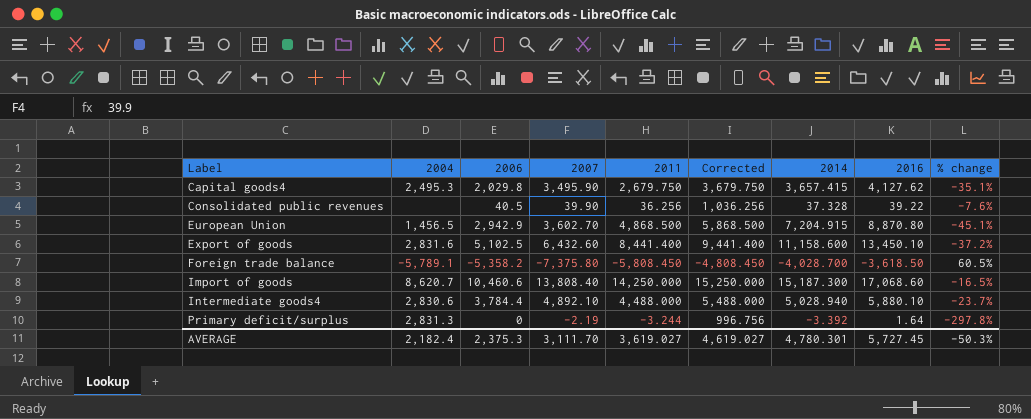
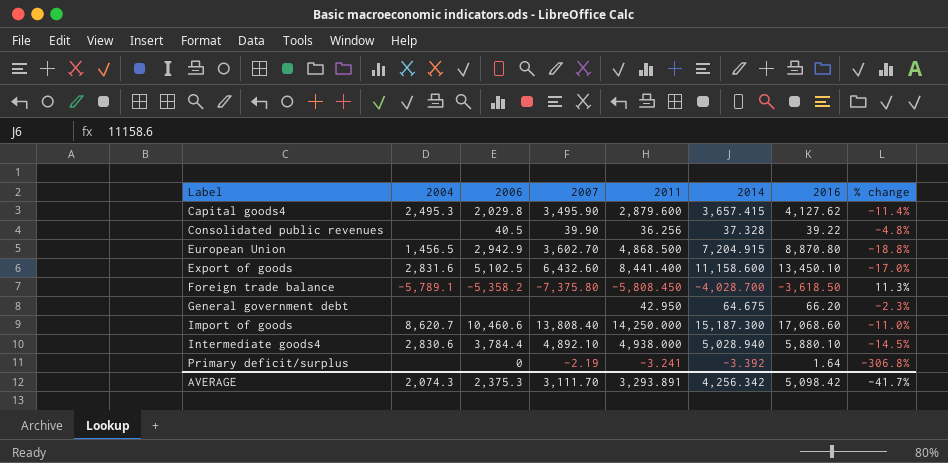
column Corrected | formula: [2011] + 1000 -> none
column % change | formula: ([2011] - [2016]) / [2016] -> ([2014] - [2016]) / [2016]
Capital goods4 | 2011: 2,679.750 -> 2,879.600
row General government debt: none -> none | none | none | 42.950 | 64.675 | 66.20 | -2.3%
Intermediate goods4 | 2011: 4,488.000 -> 4,938.000
Primary deficit/surplus | 2004: 2,831.3 -> none
Primary deficit/surplus | 2011: -3.244 -> -3.241
AVERAGE | 2004: 2,182.4 -> 2,074.3
AVERAGE | 2011: 3,619.027 -> 3,293.891
AVERAGE | 2014: 4,780.301 -> 4,256.342
AVERAGE | 2016: 5,727.45 -> 5,098.42
AVERAGE | % change: -50.3% -> -41.7%

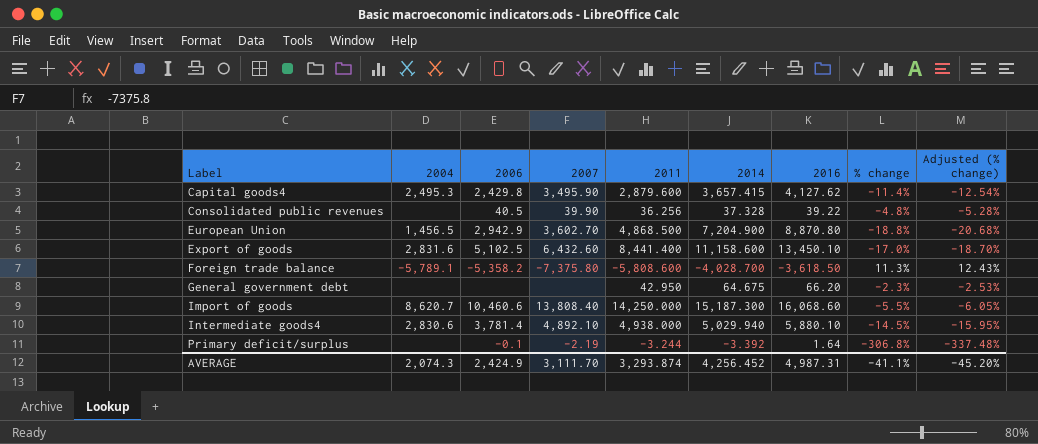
column Adjusted (% change) | formula: none -> [% change] * 1.1
Capital goods4 | 2006: 2,029.8 -> 2,429.8
European Union | 2014: 7,204.915 -> 7,204.900
Foreign trade balance | 2011: -5,808.450 -> -5,808.600
Import of goods | 2016: 17,068.60 -> 16,068.60
Import of goods | % change: -11.0% -> -5.5%
Intermediate goods4 | 2006: 3,784.4 -> 3,781.4
Intermediate goods4 | 2014: 5,028.940 -> 5,029.940
Primary deficit/surplus | 2006: 0 -> -0.1
Primary deficit/surplus | 2011: -3.241 -> -3.244
AVERAGE | 2006: 2,375.3 -> 2,424.9
AVERAGE | 2011: 3,293.891 -> 3,293.874
AVERAGE | 2014: 4,256.342 -> 4,256.452
AVERAGE | 2016: 5,098.42 -> 4,987.31
AVERAGE | % change: -41.7% -> -41.1%

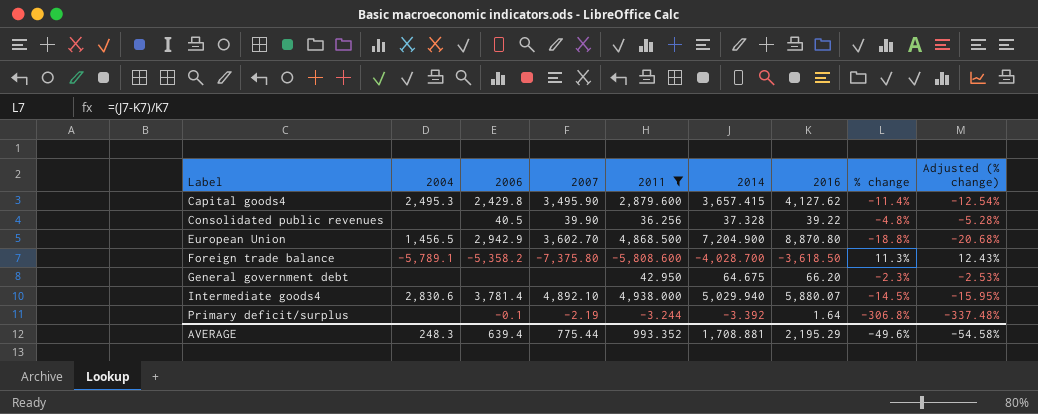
filter: none -> 2011 <= 4,938.000
Intermediate goods4 | 2016: 5,880.10 -> 5,880.07
AVERAGE | 2004: 2,074.3 -> 248.3
AVERAGE | 2006: 2,424.9 -> 639.4
AVERAGE | 2007: 3,111.70 -> 775.44
AVERAGE | 2011: 3,293.874 -> 993.352
AVERAGE | 2014: 4,256.452 -> 1,708.881
AVERAGE | 2016: 4,987.31 -> 2,195.29
AVERAGE | % change: -41.1% -> -49.6%
AVERAGE | Adjusted (% change): -45.20% -> -54.58%

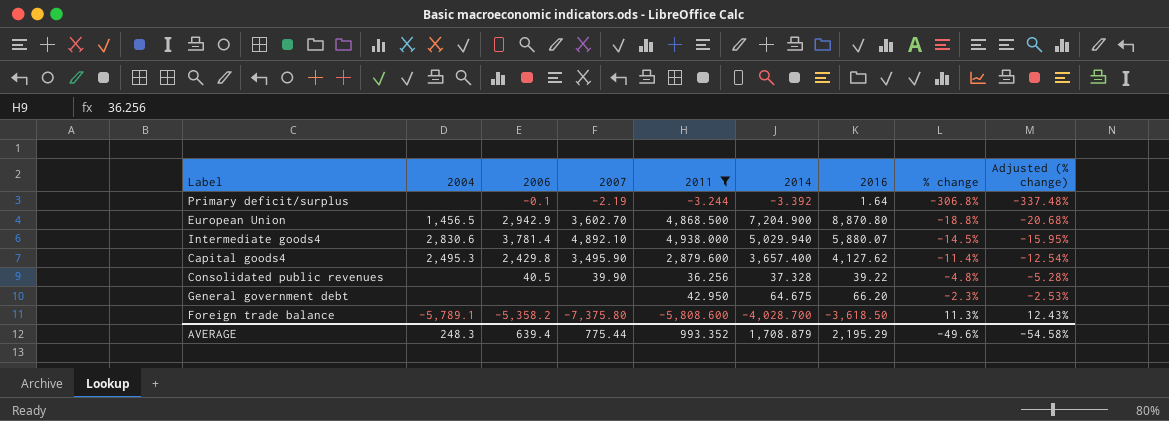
row order: Label ascending -> % change ascending
Capital goods4 | 2014: 3,657.415 -> 3,657.400
AVERAGE | 2014: 1,708.881 -> 1,708.879

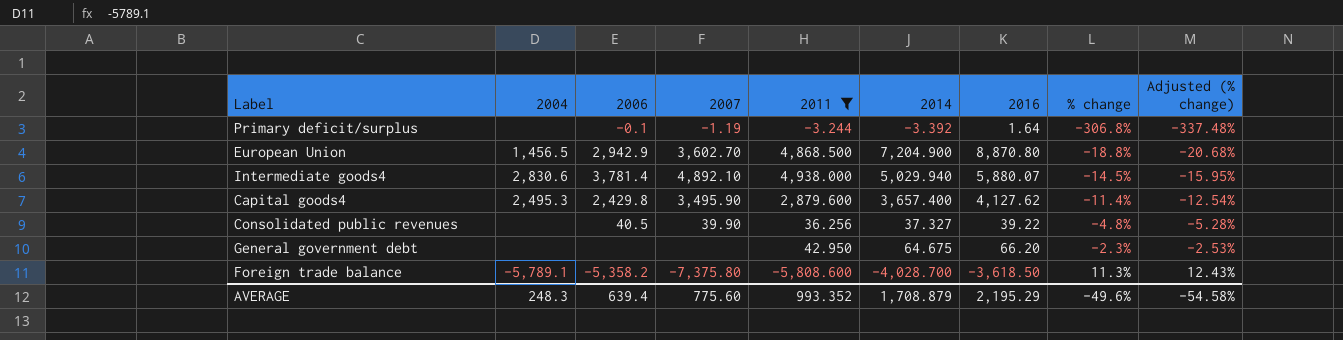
Primary deficit/surplus | 2007: -2.19 -> -1.19
Consolidated public revenues | 2014: 37.328 -> 37.327
AVERAGE | 2007: 775.44 -> 775.60

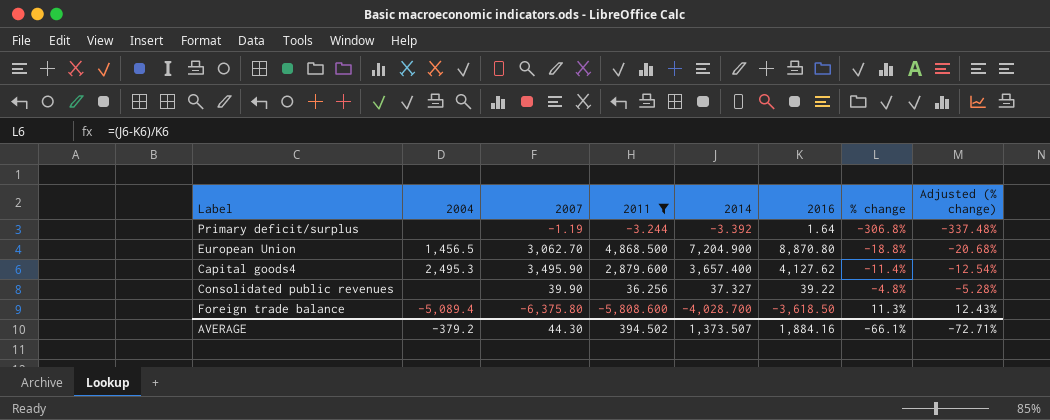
column 2006 | position: 3 -> none
row Intermediate goods4: 2,830.6 | 3,781.4 | 4,892.10 | 4,938.000 | 5,029.940 | 5,880.07 | -14.5% | -15.95% -> none
row General government debt: none | none | none | 42.950 | 64.675 | 66.20 | -2.3% | -2.53% -> none
European Union | 2007: 3,602.70 -> 3,062.70
Foreign trade balance | 2004: -5,789.1 -> -5,089.4
Foreign trade balance | 2007: -7,375.80 -> -6,375.80
AVERAGE | 2004: 248.3 -> -379.2
AVERAGE | 2007: 775.60 -> 44.30
AVERAGE | 2011: 993.352 -> 394.502
AVERAGE | 2014: 1,708.879 -> 1,373.507
AVERAGE | 2016: 2,195.29 -> 1,884.16
AVERAGE | % change: -49.6% -> -66.1%
AVERAGE | Adjusted (% change): -54.58% -> -72.71%

